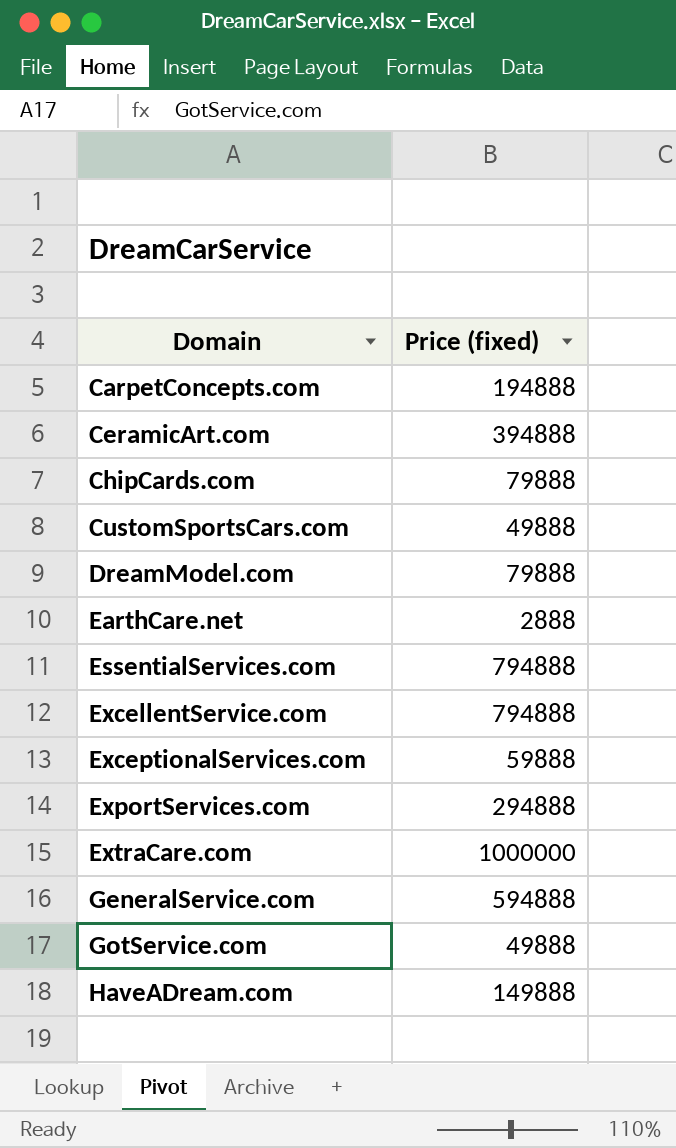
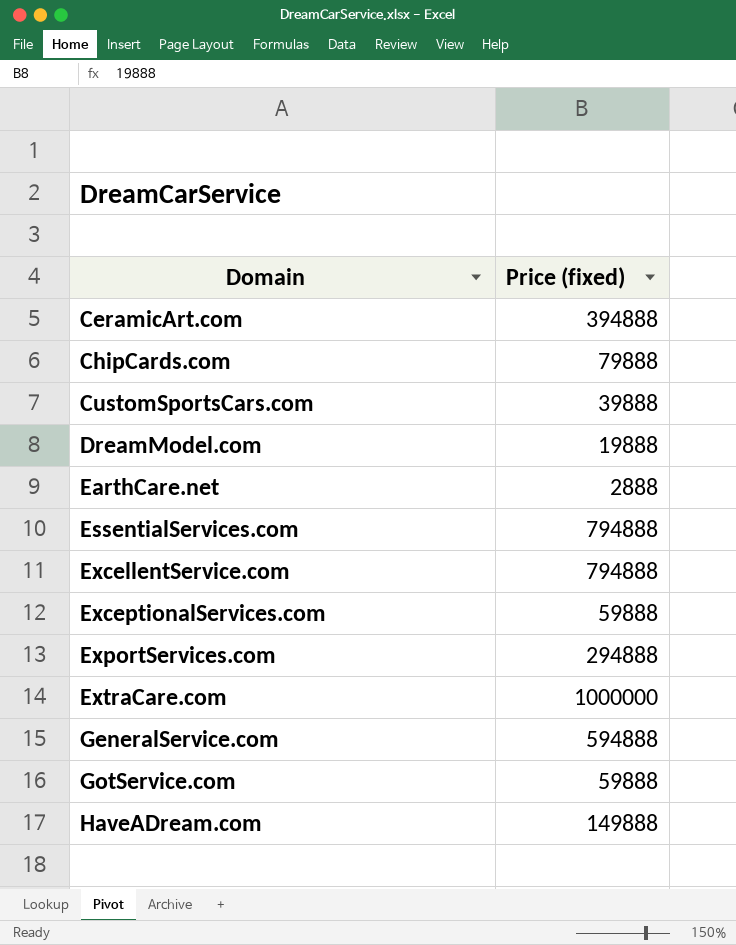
row CarpetConcepts.com: 194888 -> none
CustomSportsCars.com | Price (fixed): 49888 -> 39888
DreamModel.com | Price (fixed): 79888 -> 19888
GotService.com | Price (fixed): 49888 -> 59888

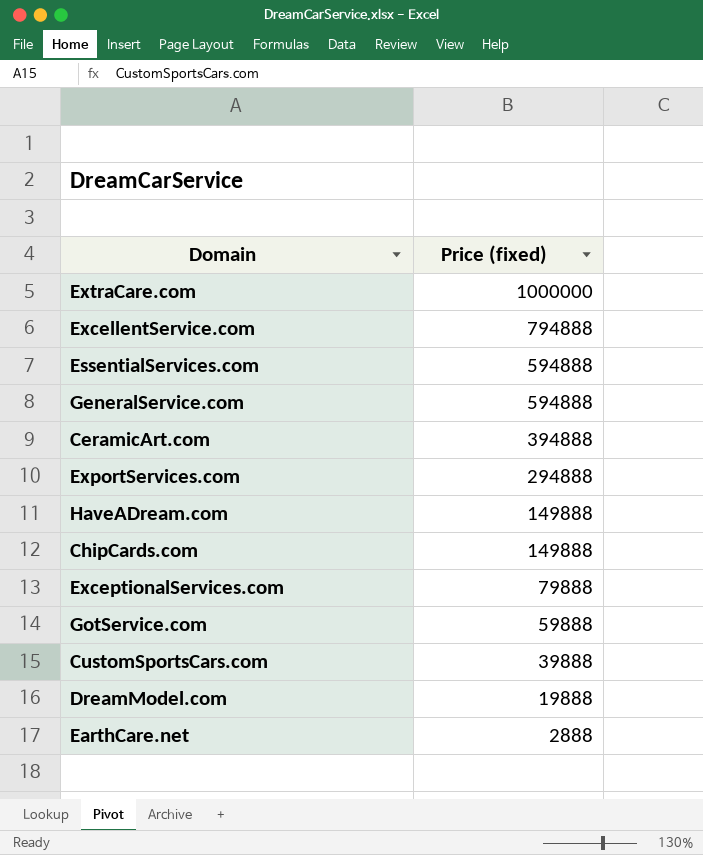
row order: Domain ascending -> Price (fixed) descending
EssentialServices.com | Price (fixed): 794888 -> 594888
ChipCards.com | Price (fixed): 79888 -> 149888
ExceptionalServices.com | Price (fixed): 59888 -> 79888

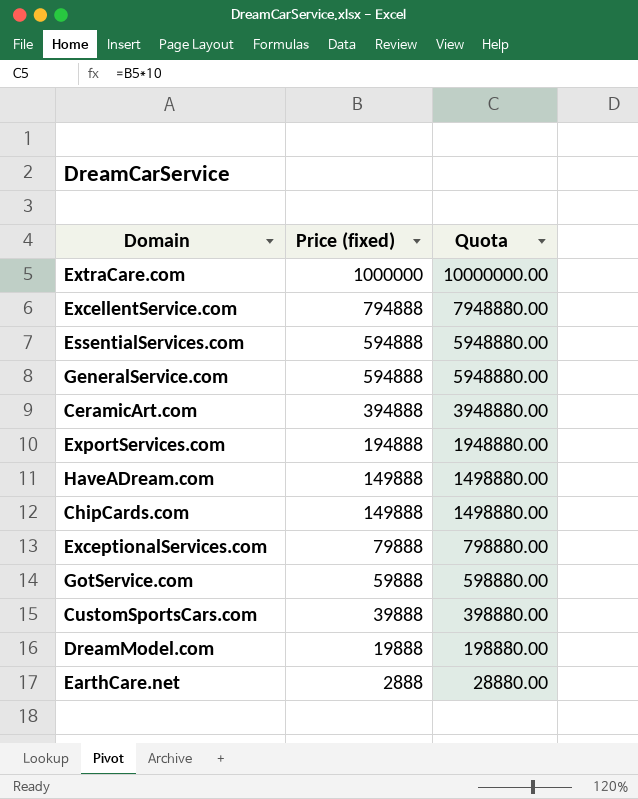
column Quota | formula: none -> [Price (fixed)] * 10
ExportServices.com | Price (fixed): 294888 -> 194888

